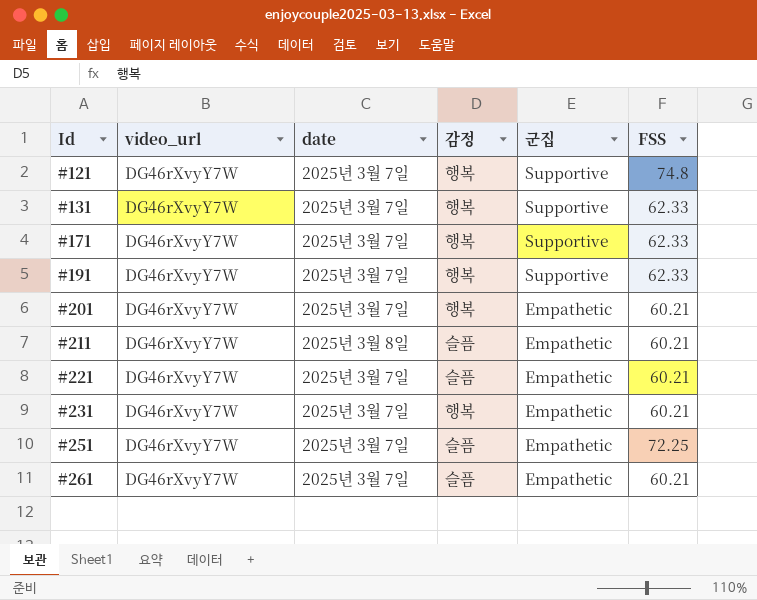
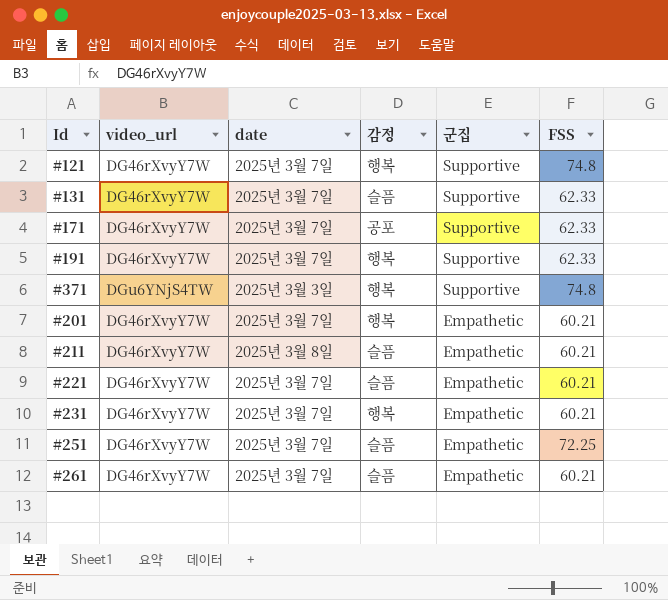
#131 | 감정: 행복 -> 슬픔
#171 | 감정: 행복 -> 공포
row #371: none -> DGu6YNjS4TW | 2025년 3월 3일 | 행복 | Supportive | 74.8

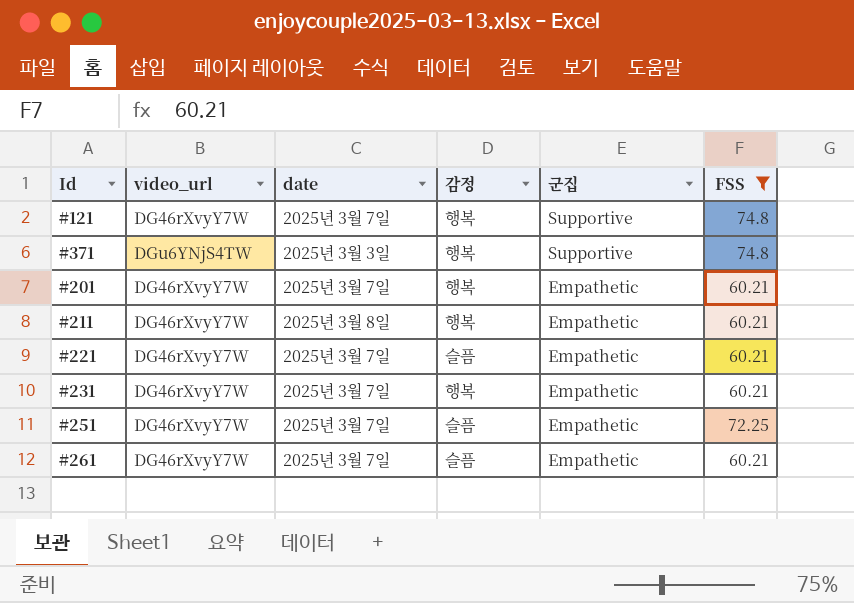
filter: none -> FSS != 62.33
#211 | 감정: 슬픔 -> 행복

